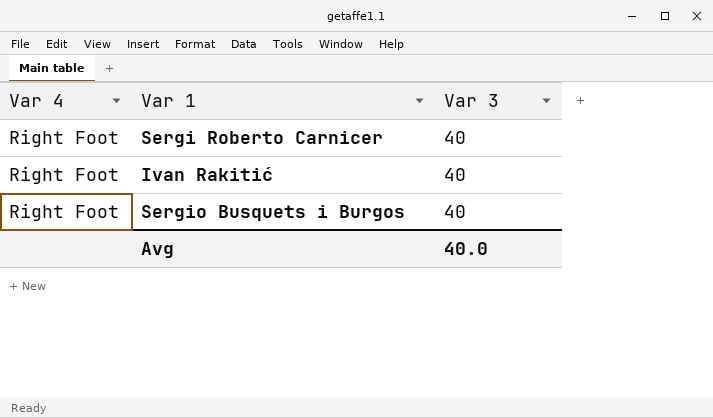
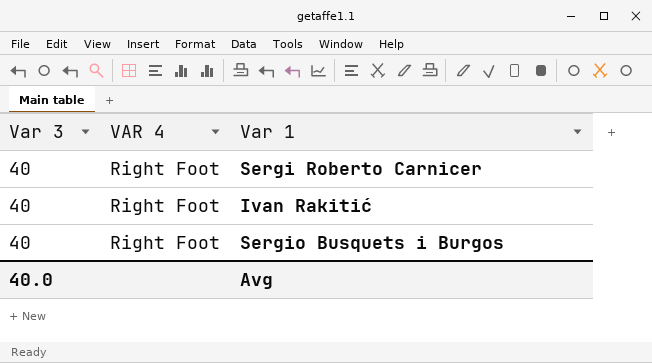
column Var 3 | position: 3 -> 1
column name: Var 4 -> VAR 4

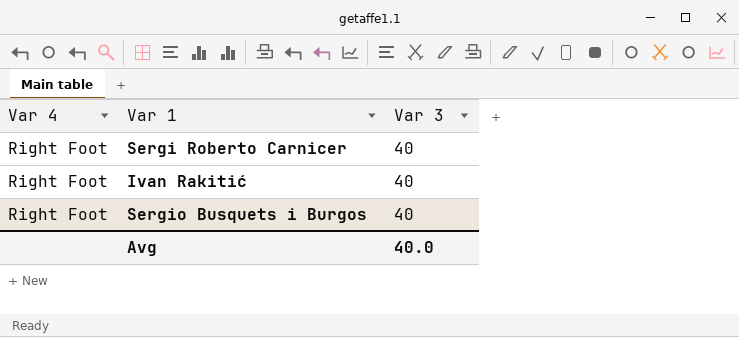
column name: VAR 4 -> Var 4
column Var 3 | position: 1 -> 3

